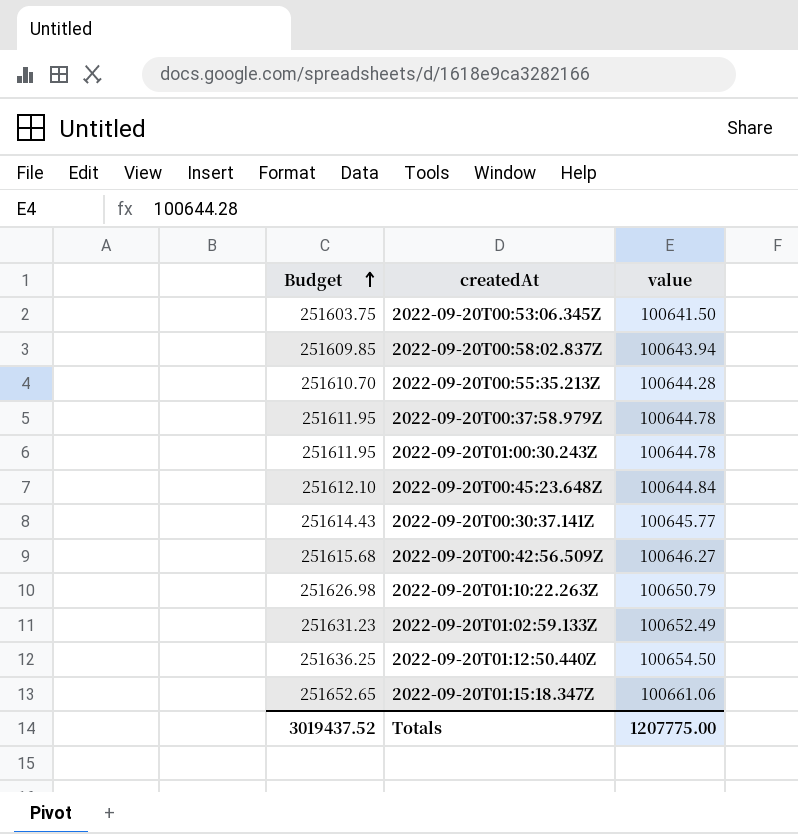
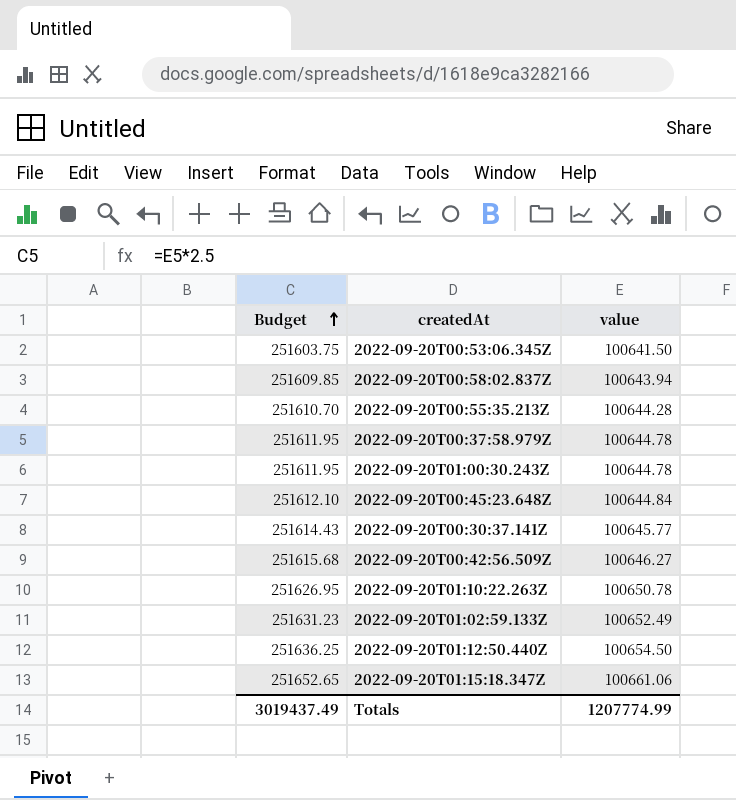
2022-09-20T01:10:22.263Z | Budget: 251626.98 -> 251626.95
2022-09-20T01:10:22.263Z | value: 100650.79 -> 100650.78
Totals | Budget: 3019437.52 -> 3019437.49
Totals | value: 1207775.00 -> 1207774.99

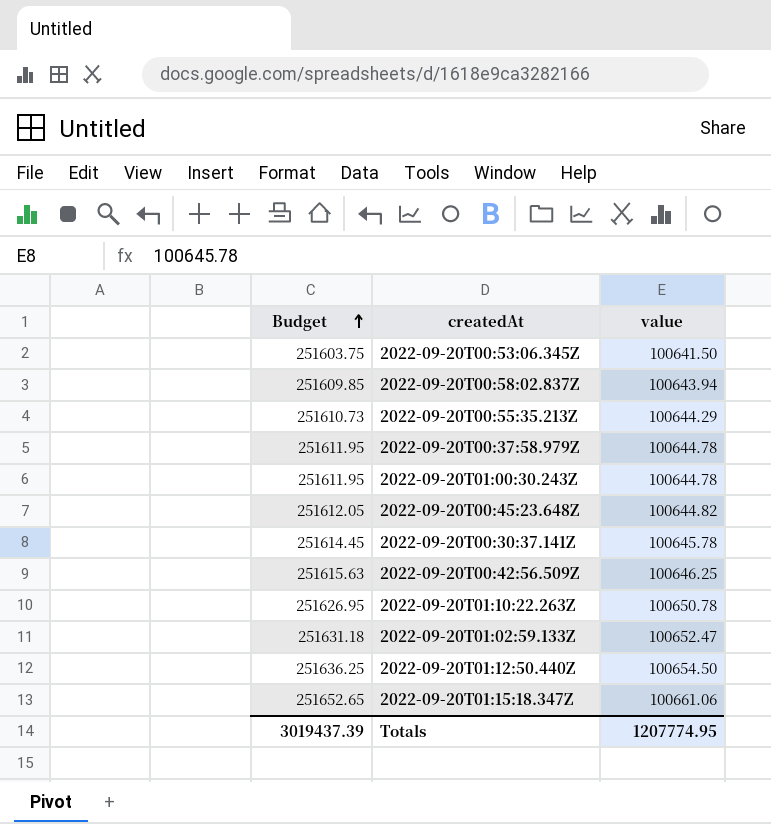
2022-09-20T00:55:35.213Z | Budget: 251610.70 -> 251610.73
2022-09-20T00:55:35.213Z | value: 100644.28 -> 100644.29
2022-09-20T00:45:23.648Z | Budget: 251612.10 -> 251612.05
2022-09-20T00:45:23.648Z | value: 100644.84 -> 100644.82
2022-09-20T00:30:37.141Z | Budget: 251614.43 -> 251614.45
2022-09-20T00:30:37.141Z | value: 100645.77 -> 100645.78
2022-09-20T00:42:56.509Z | Budget: 251615.68 -> 251615.63
2022-09-20T00:42:56.509Z | value: 100646.27 -> 100646.25
2022-09-20T01:02:59.133Z | Budget: 251631.23 -> 251631.18
2022-09-20T01:02:59.133Z | value: 100652.49 -> 100652.47
Totals | Budget: 3019437.49 -> 3019437.39
Totals | value: 1207774.99 -> 1207774.95

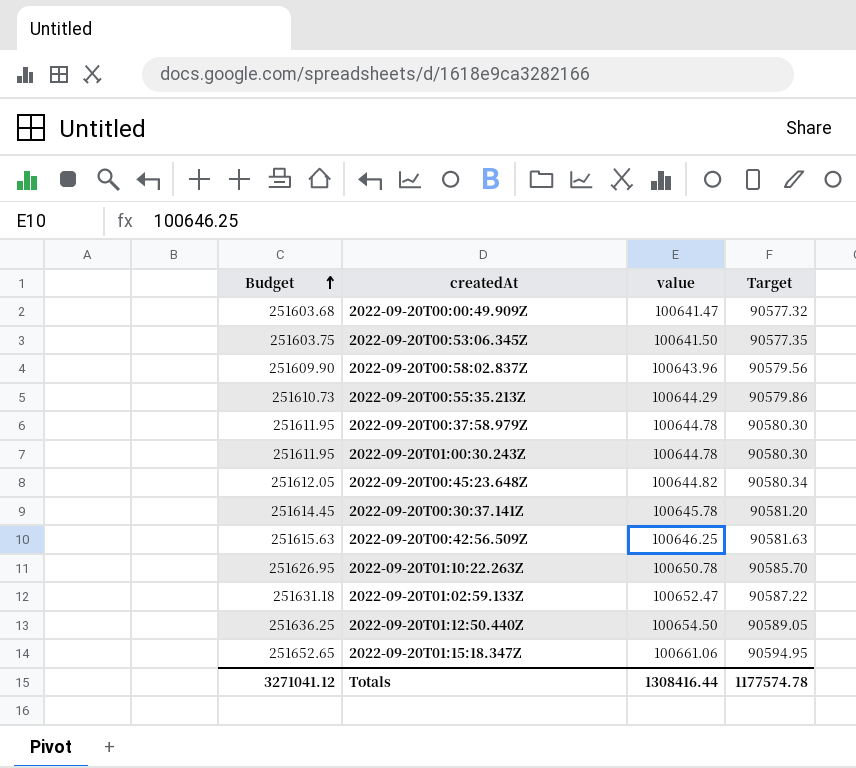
column Target | formula: none -> [value] * 0.9
row 2022-09-20T00:00:49.909Z: none -> 251603.68 | 100641.47 | 90577.32
2022-09-20T00:58:02.837Z | Budget: 251609.85 -> 251609.90
2022-09-20T00:58:02.837Z | value: 100643.94 -> 100643.96
Totals | Budget: 3019437.39 -> 3271041.12
Totals | value: 1207774.95 -> 1308416.44

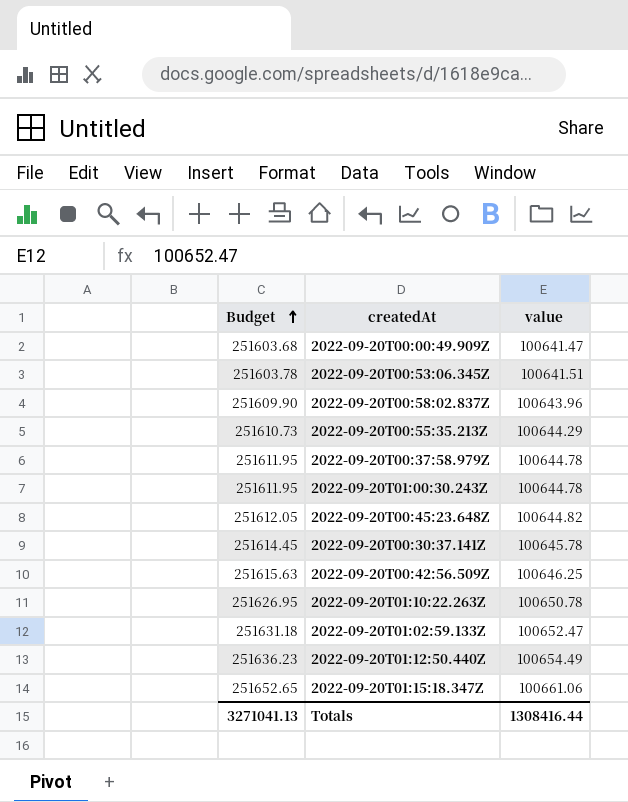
column Target | formula: [value] * 0.9 -> none
2022-09-20T00:53:06.345Z | Budget: 251603.75 -> 251603.78
2022-09-20T00:53:06.345Z | value: 100641.50 -> 100641.51
2022-09-20T01:12:50.440Z | Budget: 251636.25 -> 251636.23
2022-09-20T01:12:50.440Z | value: 100654.50 -> 100654.49
Totals | Budget: 3271041.12 -> 3271041.13

